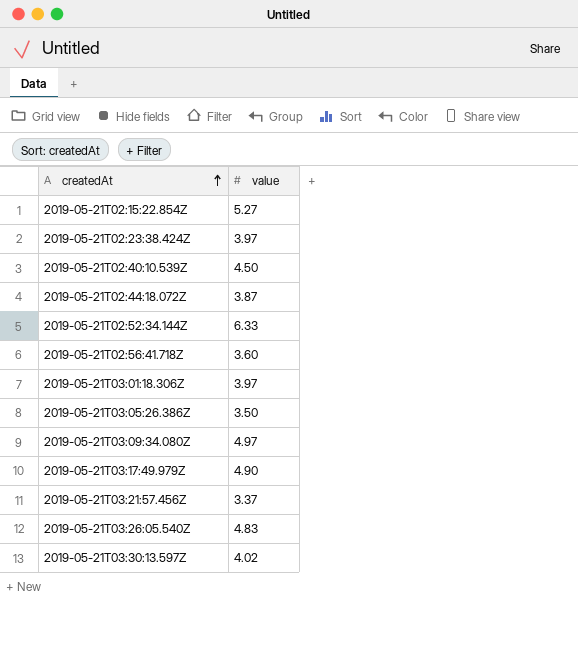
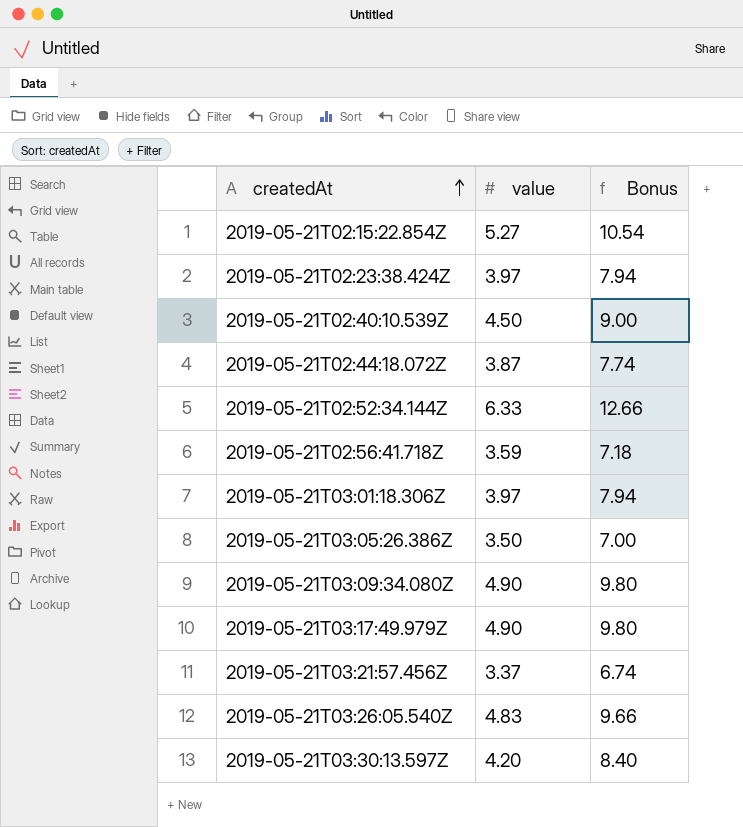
column Bonus | formula: none -> [value] * 2
2019-05-21T02:56:41.718Z | value: 3.60 -> 3.59
2019-05-21T03:09:34.080Z | value: 4.97 -> 4.90
2019-05-21T03:30:13.597Z | value: 4.02 -> 4.20

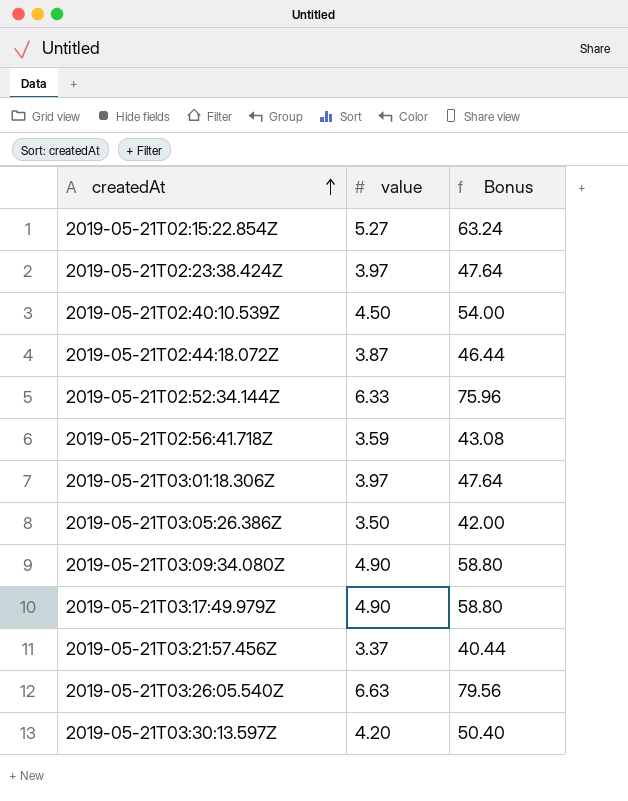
column Bonus | formula: [value] * 2 -> [value] * 12
2019-05-21T03:26:05.540Z | value: 4.83 -> 6.63

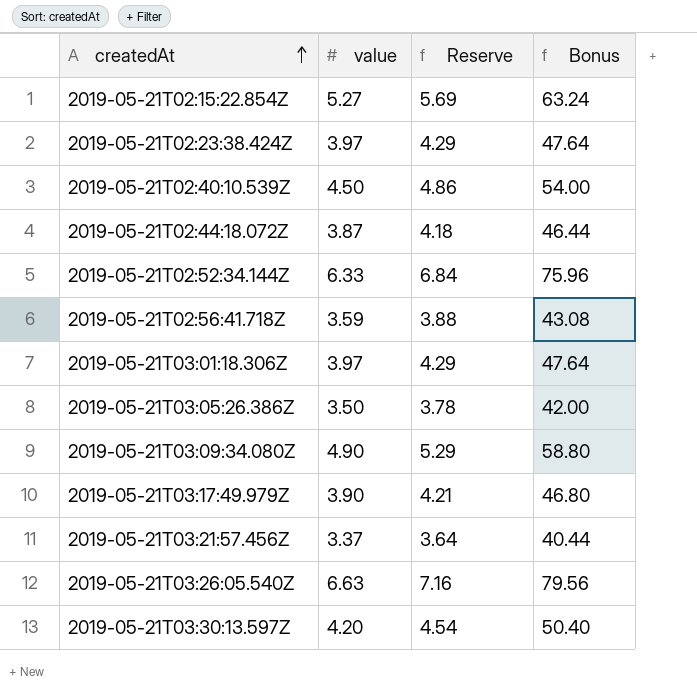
column Reserve | formula: none -> [value] * 1.08
2019-05-21T03:17:49.979Z | value: 4.90 -> 3.90
2019-05-21T03:17:49.979Z | Bonus: 58.80 -> 46.80

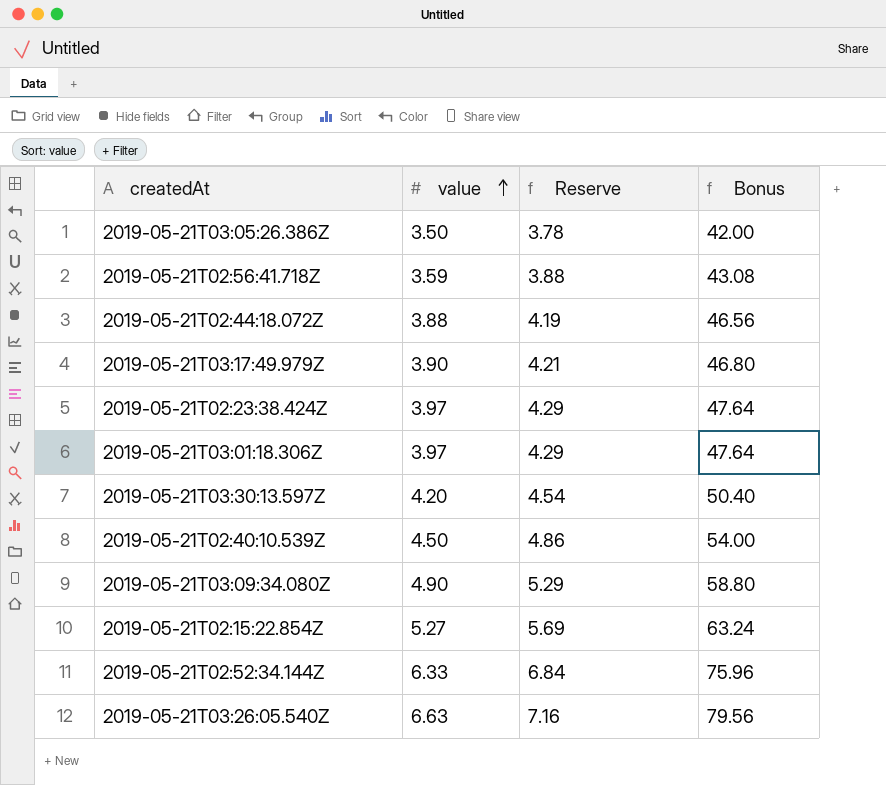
row order: createdAt ascending -> value ascending
row 2019-05-21T03:21:57.456Z: 3.37 | 3.64 | 40.44 -> none
2019-05-21T02:44:18.072Z | value: 3.87 -> 3.88
2019-05-21T02:44:18.072Z | Reserve: 4.18 -> 4.19
2019-05-21T02:44:18.072Z | Bonus: 46.44 -> 46.56

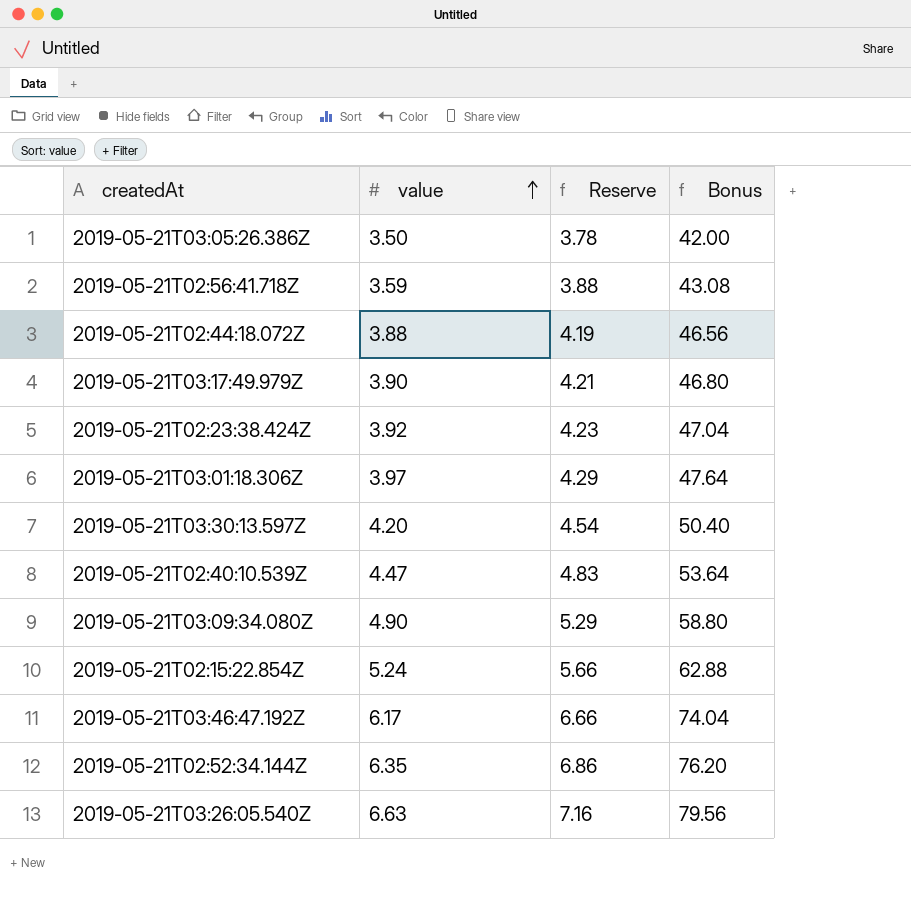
2019-05-21T02:23:38.424Z | value: 3.97 -> 3.92
2019-05-21T02:23:38.424Z | Reserve: 4.29 -> 4.23
2019-05-21T02:23:38.424Z | Bonus: 47.64 -> 47.04
2019-05-21T02:40:10.539Z | value: 4.50 -> 4.47
2019-05-21T02:40:10.539Z | Reserve: 4.86 -> 4.83
2019-05-21T02:40:10.539Z | Bonus: 54.00 -> 53.64
2019-05-21T02:15:22.854Z | value: 5.27 -> 5.24
2019-05-21T02:15:22.854Z | Reserve: 5.69 -> 5.66
2019-05-21T02:15:22.854Z | Bonus: 63.24 -> 62.88
row 2019-05-21T03:46:47.192Z: none -> 6.17 | 6.66 | 74.04
2019-05-21T02:52:34.144Z | value: 6.33 -> 6.35
2019-05-21T02:52:34.144Z | Reserve: 6.84 -> 6.86
2019-05-21T02:52:34.144Z | Bonus: 75.96 -> 76.20

